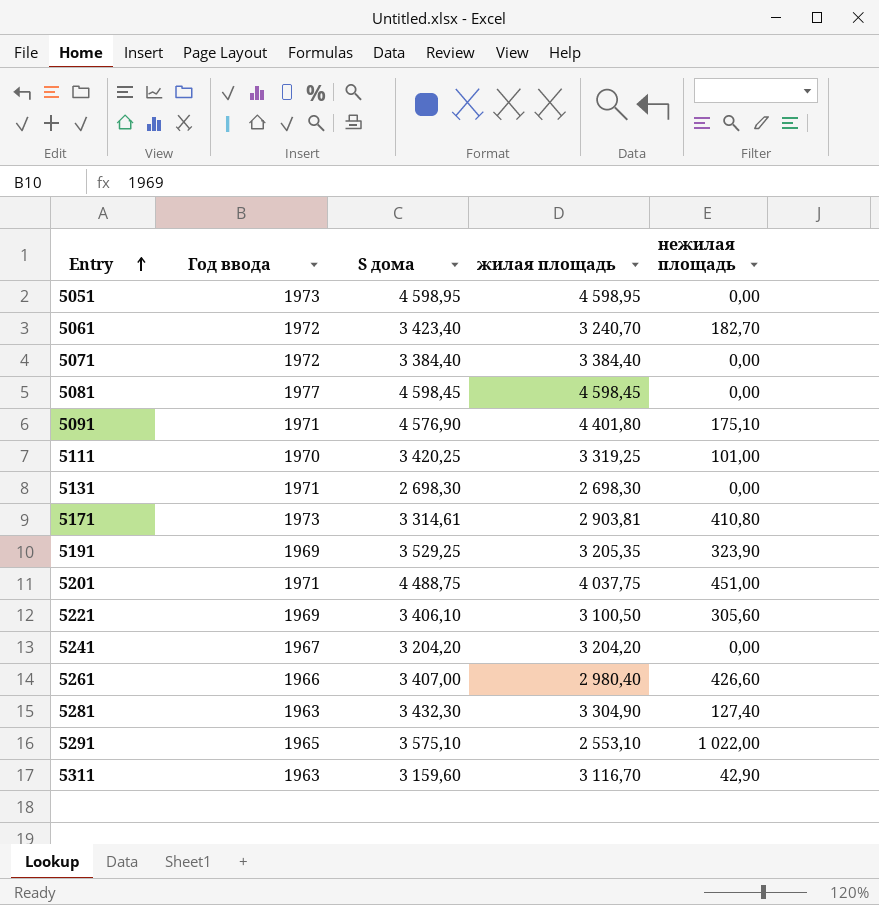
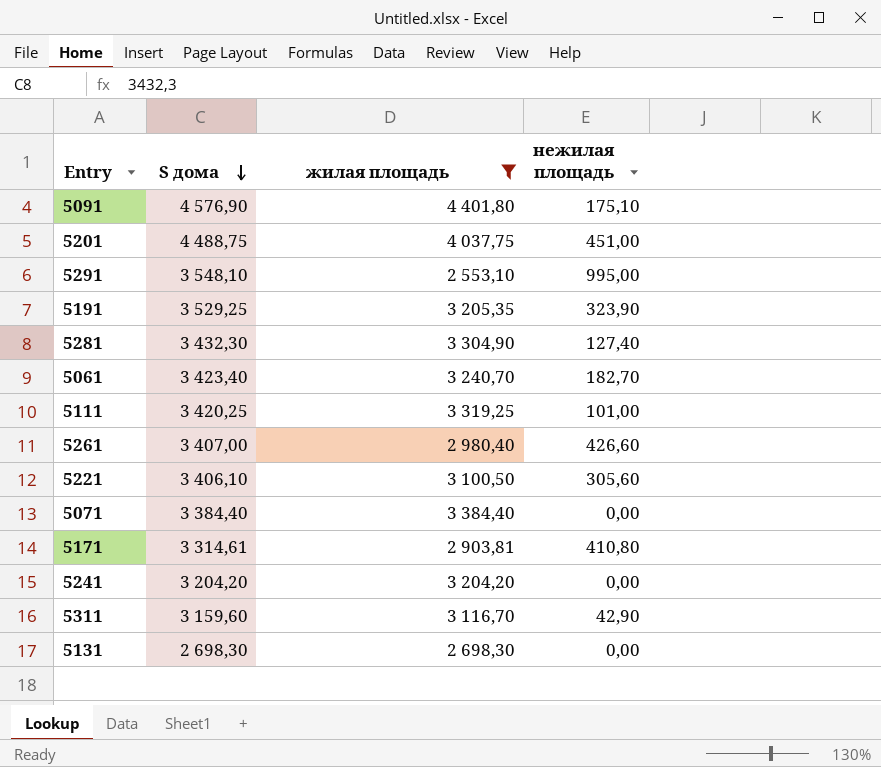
filter: none -> жилая площадь <= 4 401,80
row order: Entry ascending -> S дома descending
column Год ввода | position: 2 -> none
5291 | S дома: 3 575,10 -> 3 548,10
5291 | нежилая площадь: 1 022,00 -> 995,00

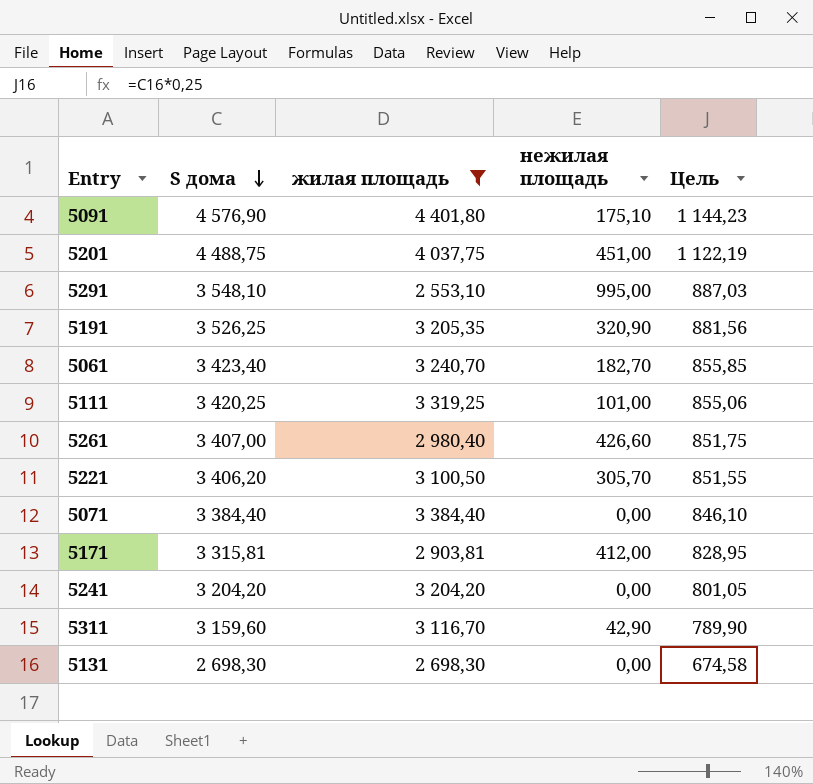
column Цель | formula: none -> [S дома] * 0,25
row 5281: 3 432,30 | 3 304,90 | 127,40 -> none
5191 | S дома: 3 529,25 -> 3 526,25
5191 | нежилая площадь: 323,90 -> 320,90
5221 | S дома: 3 406,10 -> 3 406,20
5221 | нежилая площадь: 305,60 -> 305,70
5171 | S дома: 3 314,61 -> 3 315,81
5171 | нежилая площадь: 410,80 -> 412,00

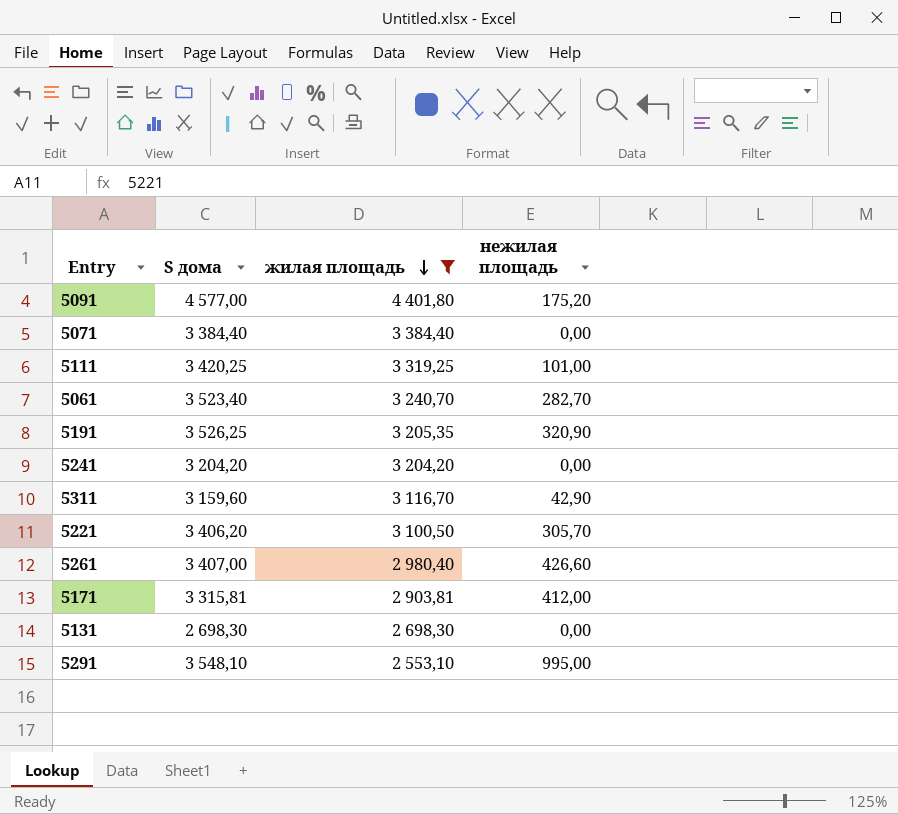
row order: S дома descending -> жилая площадь descending
column Цель | formula: [S дома] * 0,25 -> none
row 5201: 4 488,75 | 4 037,75 | 451,00 | 1 122,19 -> none
5091 | S дома: 4 576,90 -> 4 577,00
5091 | нежилая площадь: 175,10 -> 175,20
5061 | S дома: 3 423,40 -> 3 523,40
5061 | нежилая площадь: 182,70 -> 282,70

